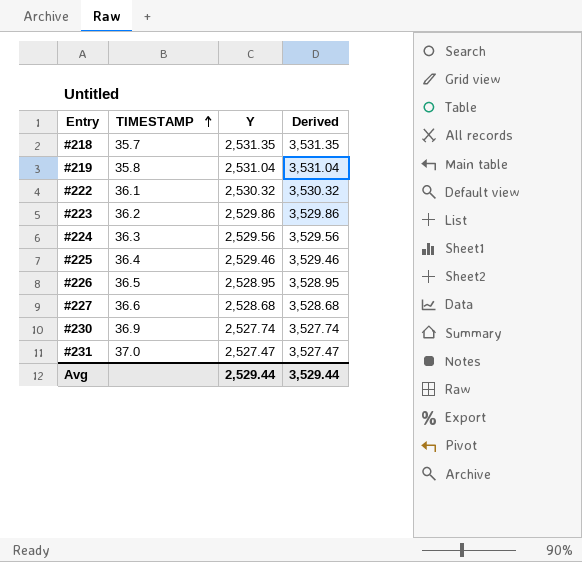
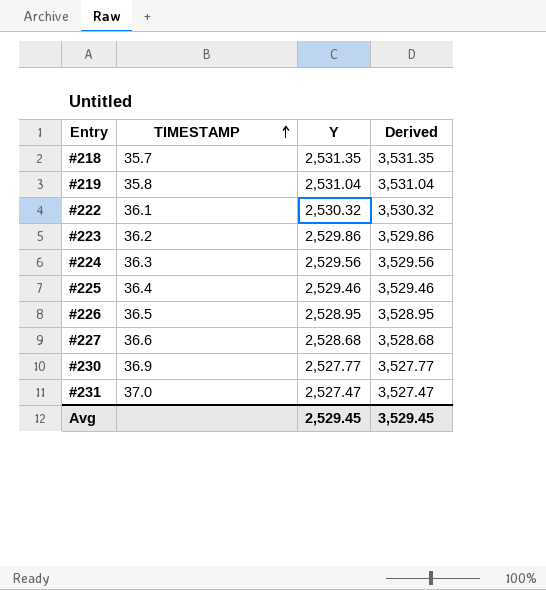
#230 | Y: 2,527.74 -> 2,527.77
#230 | Derived: 3,527.74 -> 3,527.77
Avg | Y: 2,529.44 -> 2,529.45
Avg | Derived: 3,529.44 -> 3,529.45

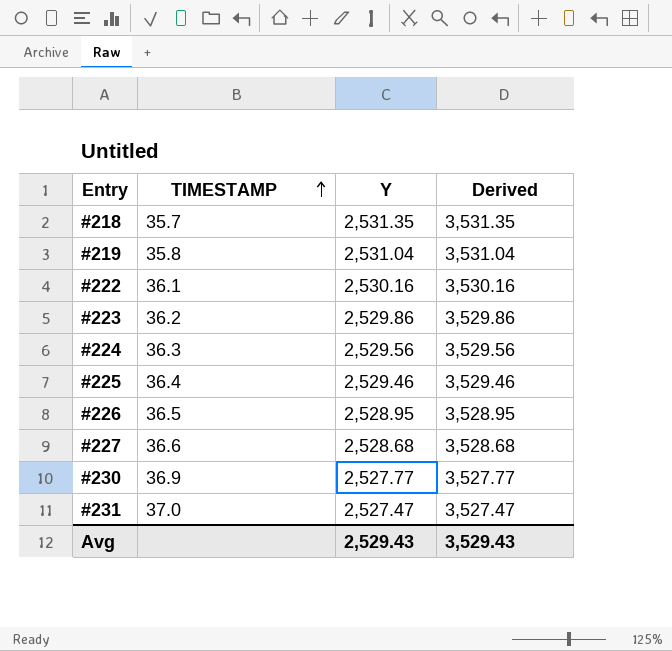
#222 | Y: 2,530.32 -> 2,530.16
#222 | Derived: 3,530.32 -> 3,530.16
Avg | Y: 2,529.45 -> 2,529.43
Avg | Derived: 3,529.45 -> 3,529.43

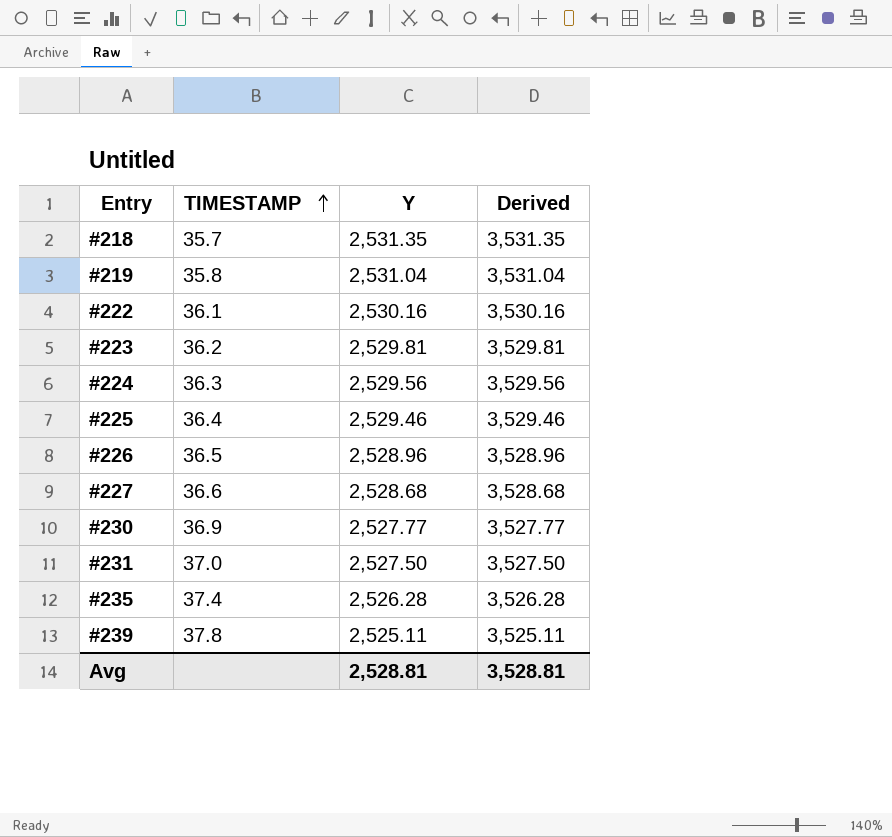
#223 | Y: 2,529.86 -> 2,529.81
#223 | Derived: 3,529.86 -> 3,529.81
#226 | Y: 2,528.95 -> 2,528.96
#226 | Derived: 3,528.95 -> 3,528.96
#231 | Y: 2,527.47 -> 2,527.50
#231 | Derived: 3,527.47 -> 3,527.50
row #235: none -> 37.4 | 2,526.28 | 3,526.28
row #239: none -> 37.8 | 2,525.11 | 3,525.11
Avg | Y: 2,529.43 -> 2,528.81
Avg | Derived: 3,529.43 -> 3,528.81

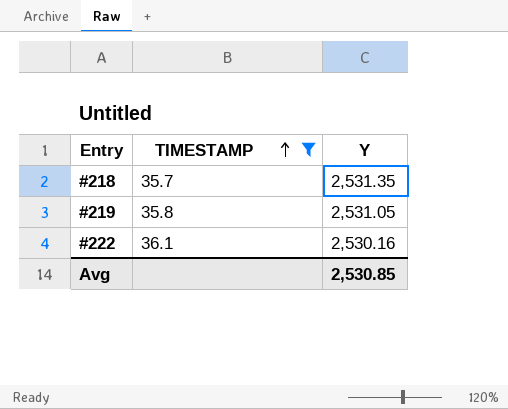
filter: none -> TIMESTAMP <= 36.1
column Derived | formula: [Y] + 1000 -> none
#219 | Y: 2,531.04 -> 2,531.05
Avg | Y: 2,528.81 -> 2,530.85

